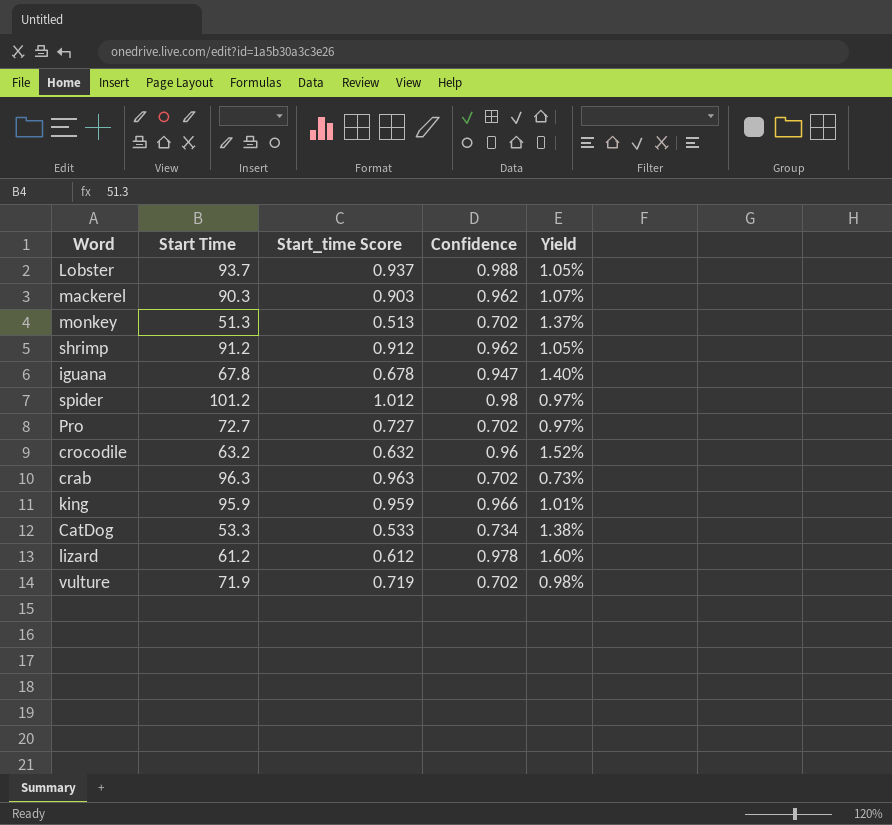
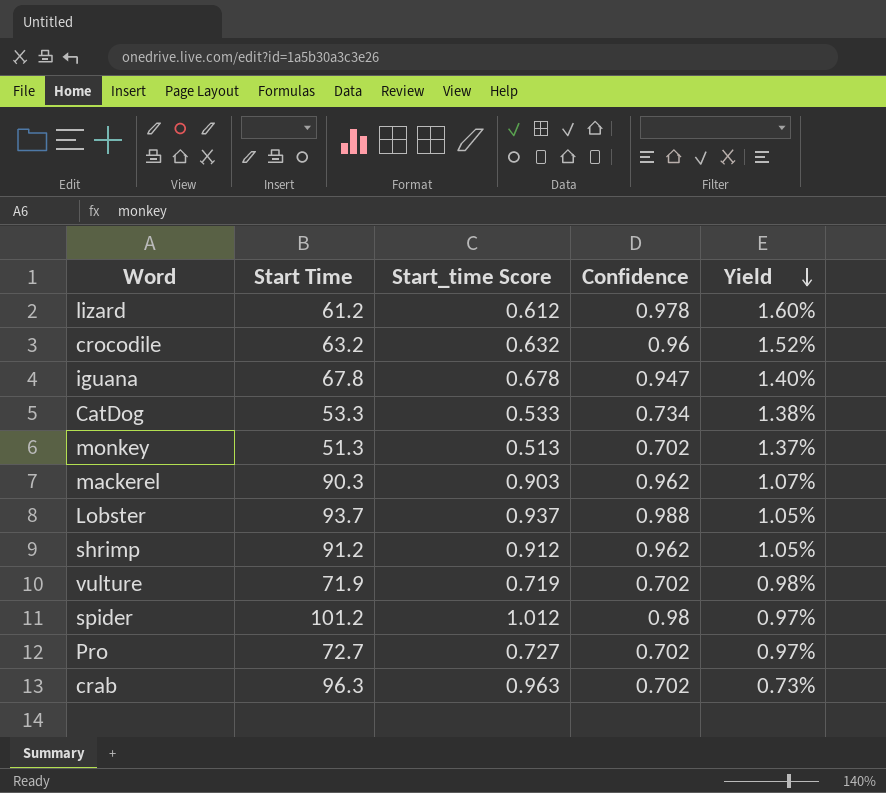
row order: none -> Yield descending
row king: 95.9 | 0.959 | 0.966 | 1.01% -> none

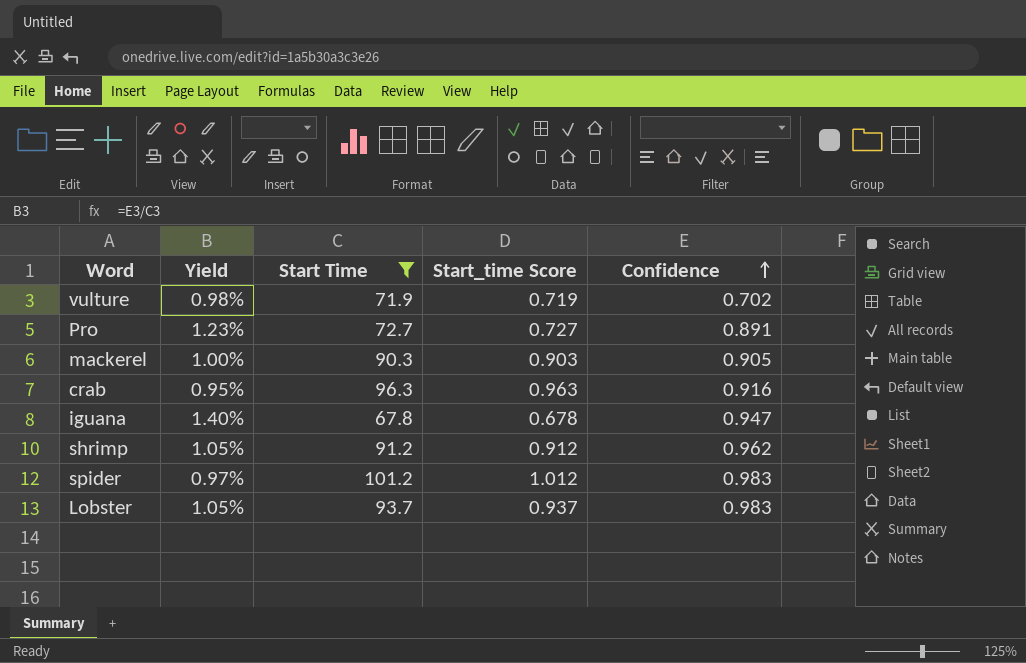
filter: none -> Start Time >= 67.8
row order: Yield descending -> Confidence ascending
column Yield | position: 5 -> 2
Pro | Yield: 0.97% -> 1.23%
Pro | Confidence: 0.702 -> 0.891
mackerel | Yield: 1.07% -> 1.00%
mackerel | Confidence: 0.962 -> 0.905
crab | Yield: 0.73% -> 0.95%
crab | Confidence: 0.702 -> 0.916
spider | Confidence: 0.98 -> 0.983
Lobster | Confidence: 0.988 -> 0.983

